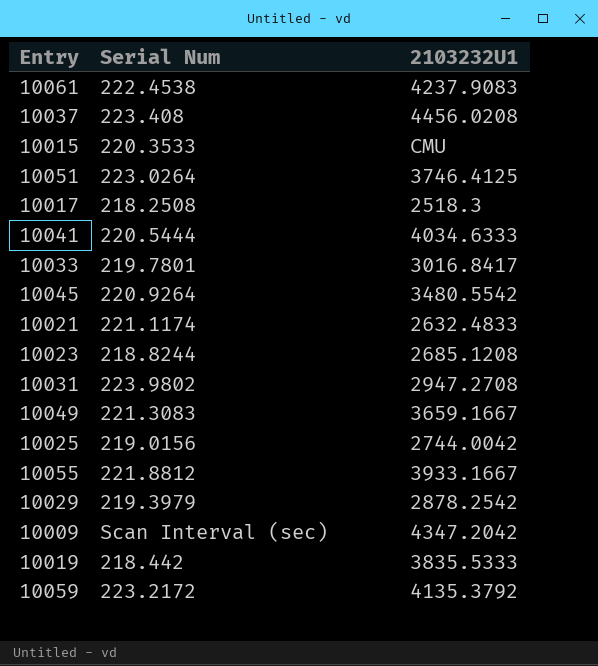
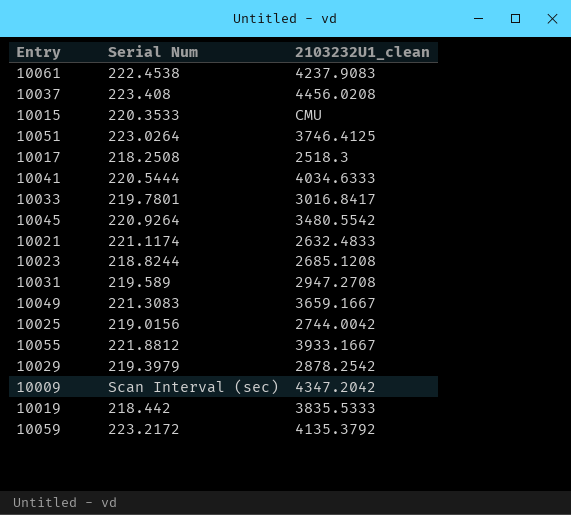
column name: 2103232U1 -> 2103232U1_clean
10031 | Serial Num: 223.9802 -> 219.589

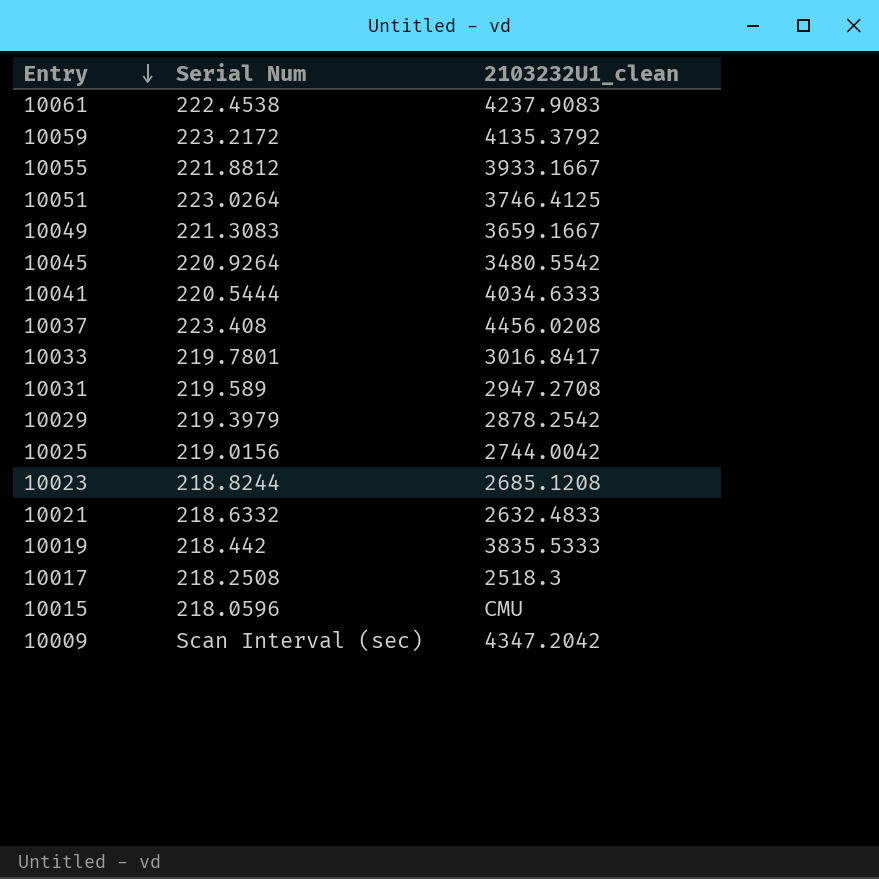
row order: none -> Entry descending
10021 | Serial Num: 221.1174 -> 218.6332
10015 | Serial Num: 220.3533 -> 218.0596

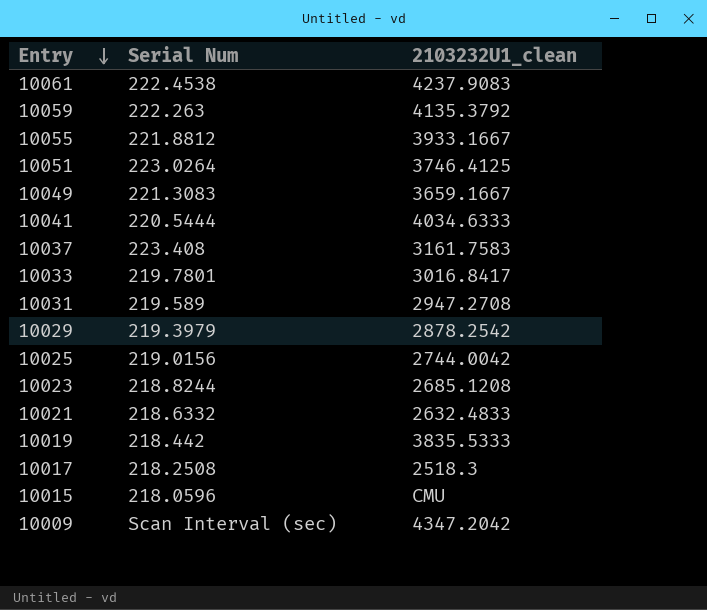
row 10045: 220.9264 | 3480.5542 -> none
10059 | Serial Num: 223.2172 -> 222.263
10037 | 2103232U1_clean: 4456.0208 -> 3161.7583

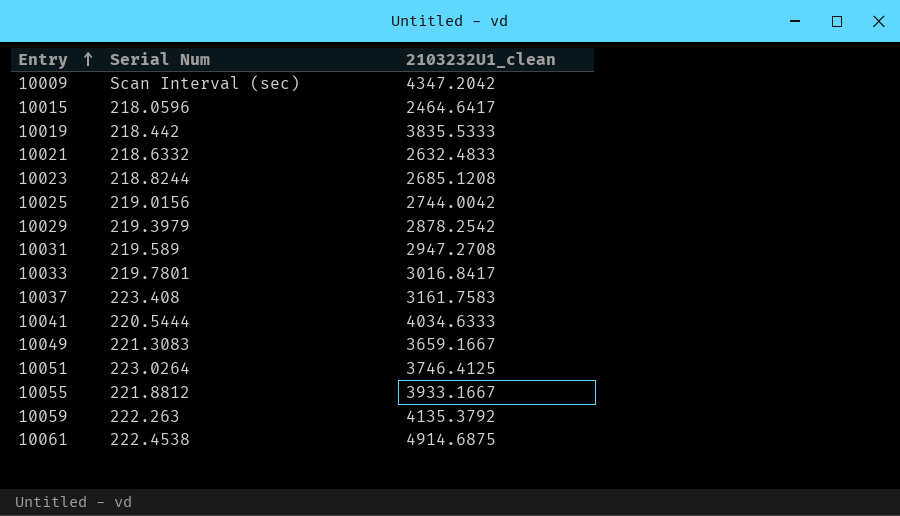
row order: Entry descending -> Entry ascending
row 10017: 218.2508 | 2518.3 -> none
10015 | 2103232U1_clean: CMU -> 2464.6417
10061 | 2103232U1_clean: 4237.9083 -> 4914.6875

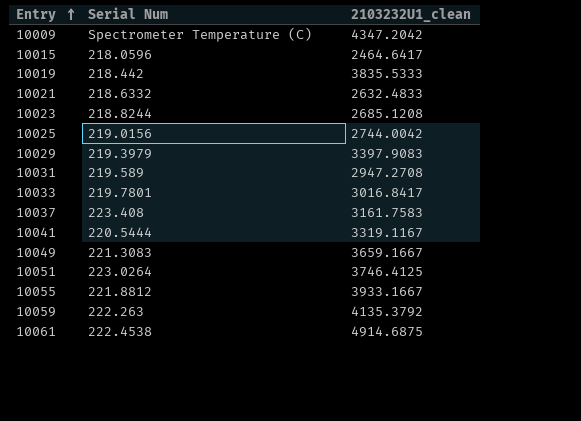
10009 | Serial Num: Scan Interval (sec) -> Spectrometer Temperature (C)
10029 | 2103232U1_clean: 2878.2542 -> 3397.9083
10041 | 2103232U1_clean: 4034.6333 -> 3319.1167

